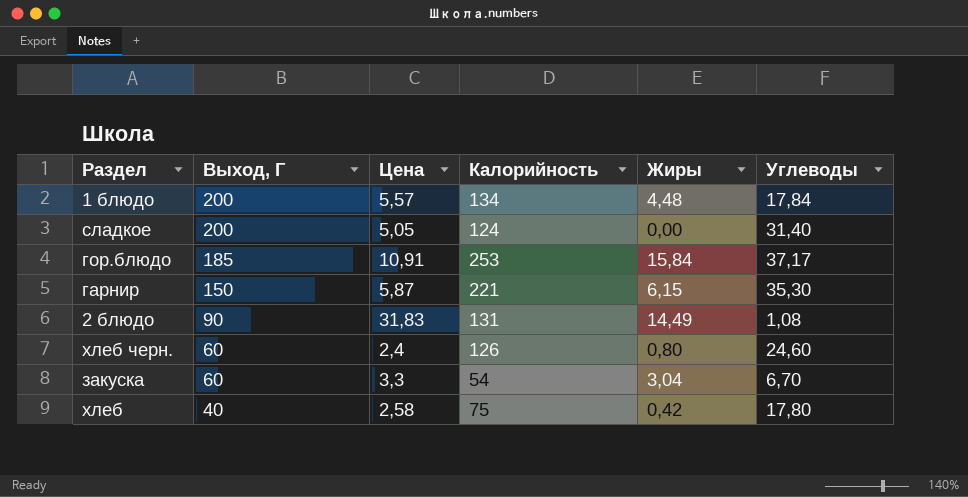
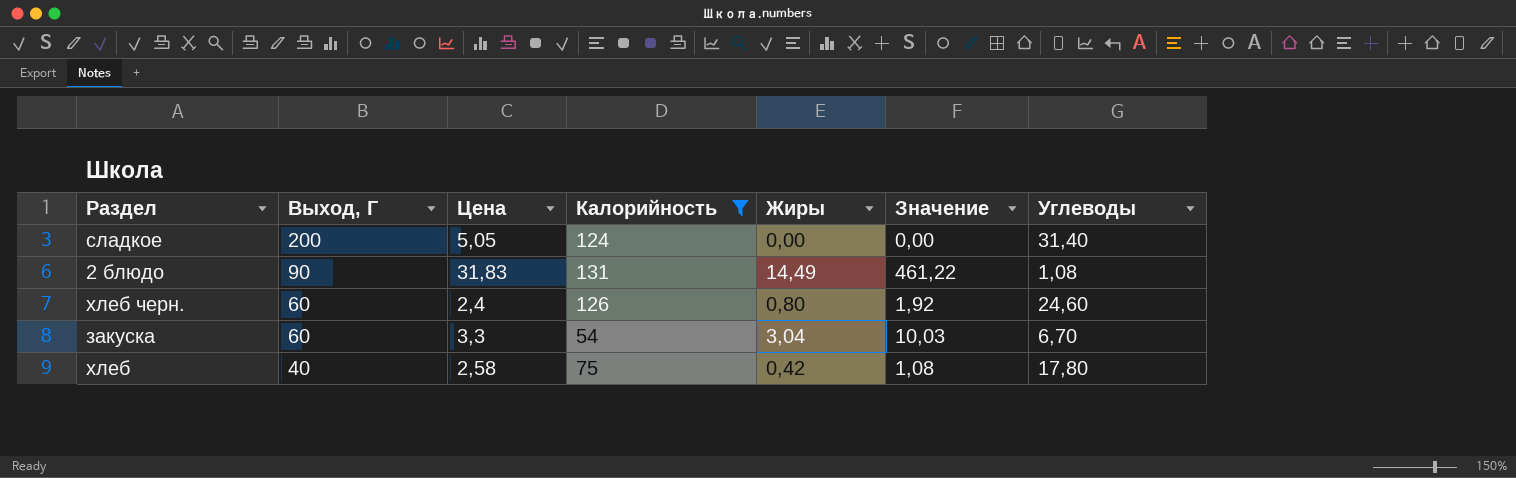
filter: none -> Калорийность <= 131
column Значение | formula: none -> [Цена] * [Жиры]

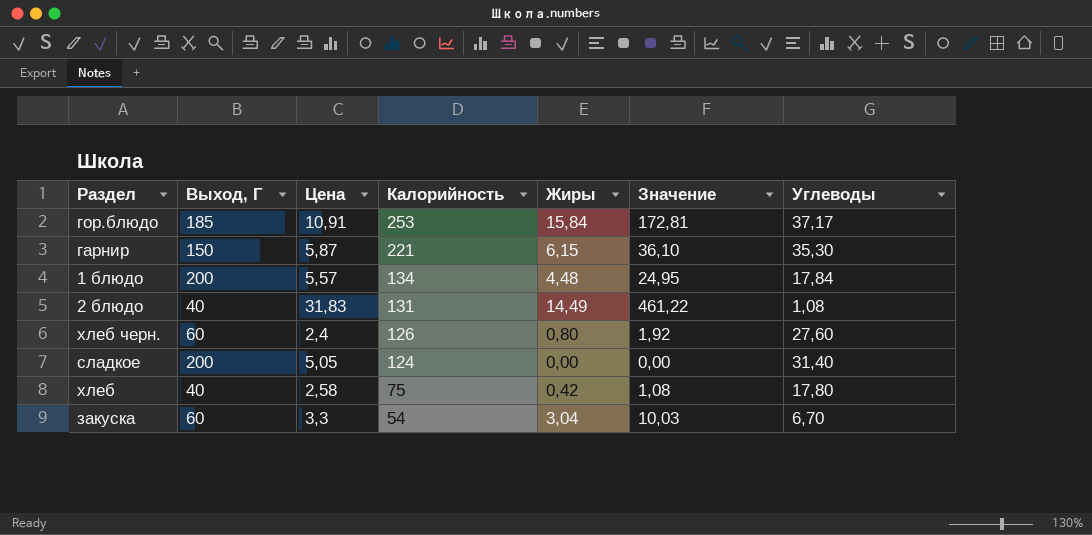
filter: Калорийность <= 131 -> none
row order: Выход, Г descending -> Калорийность descending
2 блюдо | Выход, Г: 90 -> 40
хлеб черн. | Углеводы: 24,60 -> 27,60

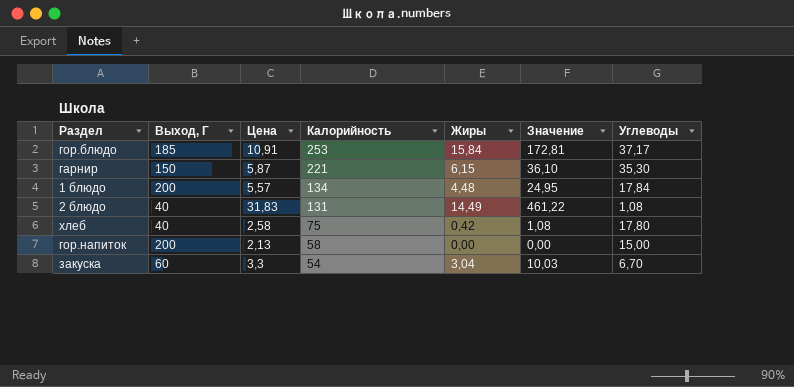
row хлеб черн.: 60 | 2,4 | 126 | 0,80 | 1,92 | 27,60 -> none
row сладкое: 200 | 5,05 | 124 | 0,00 | 0,00 | 31,40 -> none
row гор.напиток: none -> 200 | 2,13 | 58 | 0,00 | 0,00 | 15,00

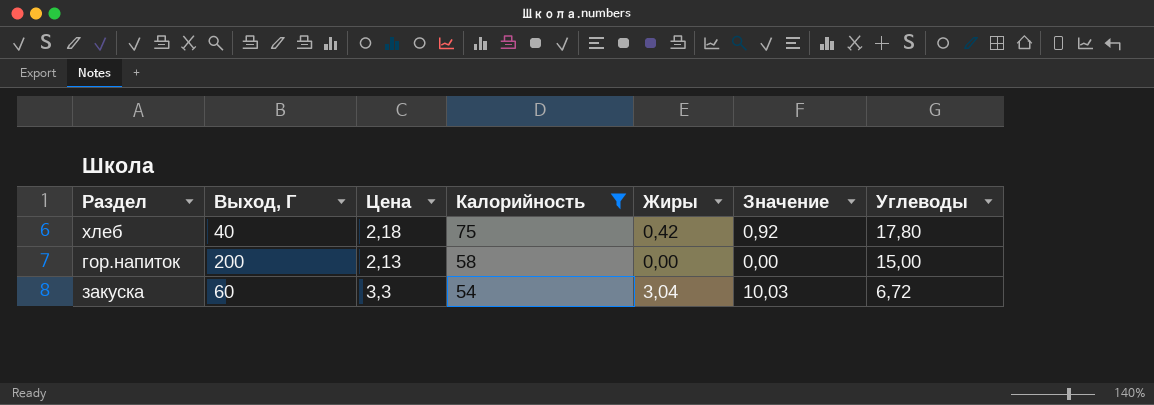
filter: none -> Калорийность <= 75
хлеб | Цена: 2,58 -> 2,18
хлеб | Значение: 1,08 -> 0,92
закуска | Углеводы: 6,70 -> 6,72

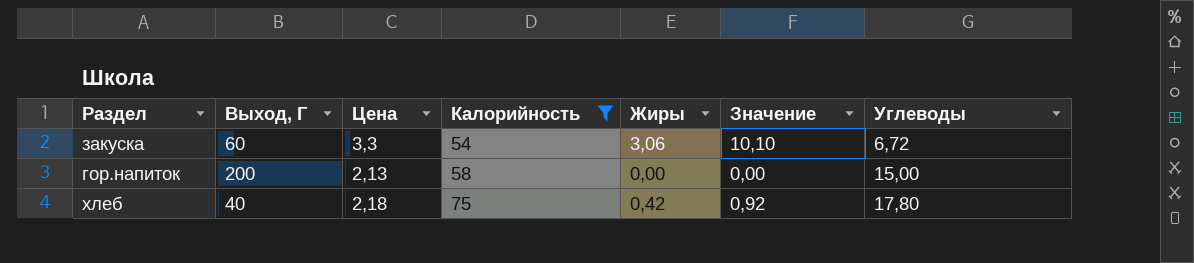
row order: Калорийность descending -> Калорийность ascending
закуска | Жиры: 3,04 -> 3,06
закуска | Значение: 10,03 -> 10,10

